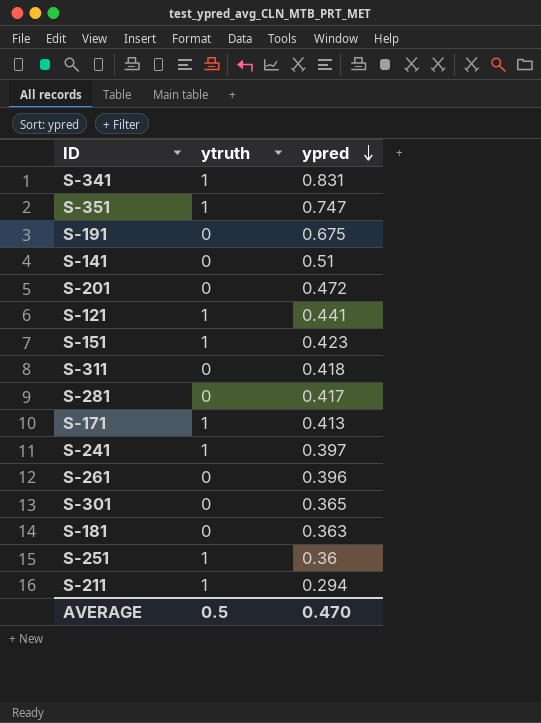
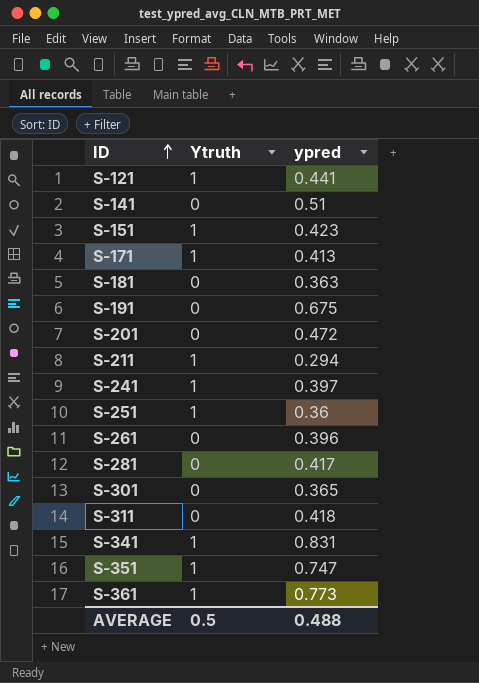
row order: ypred descending -> ID ascending
column name: ytruth -> Ytruth
row S-361: none -> 1 | 0.773
AVERAGE | ypred: 0.470 -> 0.488

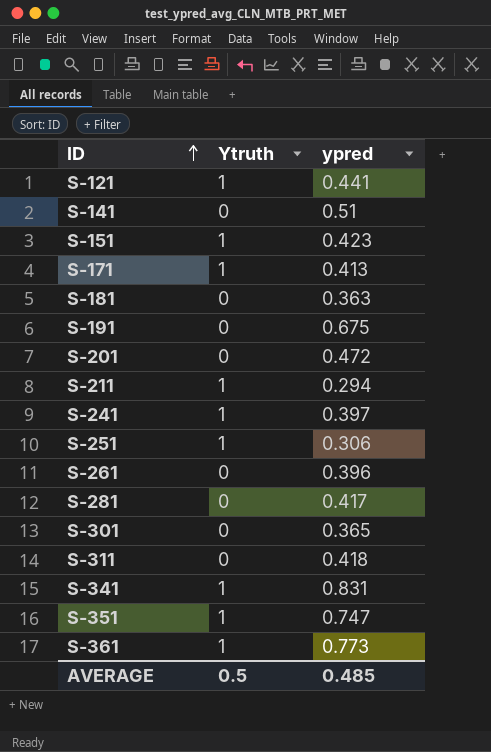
S-251 | ypred: 0.36 -> 0.306
AVERAGE | ypred: 0.488 -> 0.485

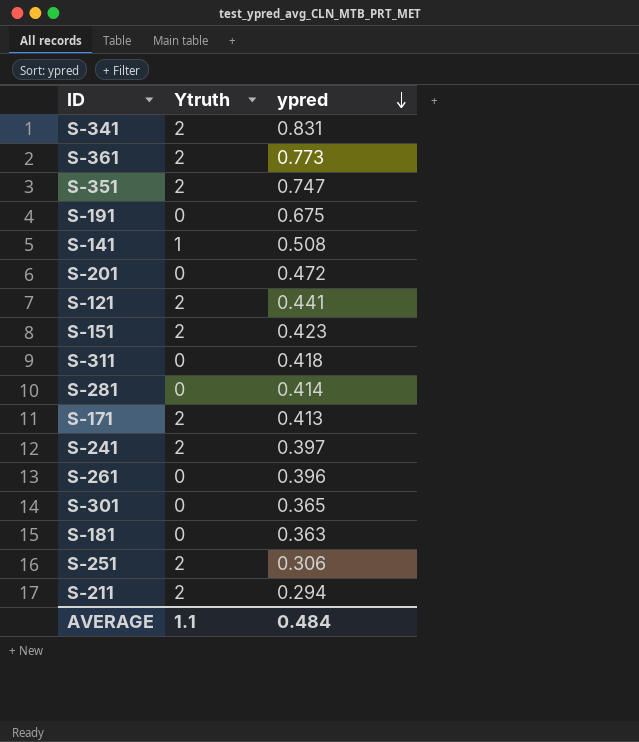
row order: ID ascending -> ypred descending
S-341 | Ytruth: 1 -> 2
S-361 | Ytruth: 1 -> 2
S-351 | Ytruth: 1 -> 2
S-141 | Ytruth: 0 -> 1
S-141 | ypred: 0.51 -> 0.508
S-121 | Ytruth: 1 -> 2
S-151 | Ytruth: 1 -> 2
S-281 | ypred: 0.417 -> 0.414
S-171 | Ytruth: 1 -> 2
S-241 | Ytruth: 1 -> 2
S-251 | Ytruth: 1 -> 2
S-211 | Ytruth: 1 -> 2
AVERAGE | Ytruth: 0.5 -> 1.1
AVERAGE | ypred: 0.485 -> 0.484

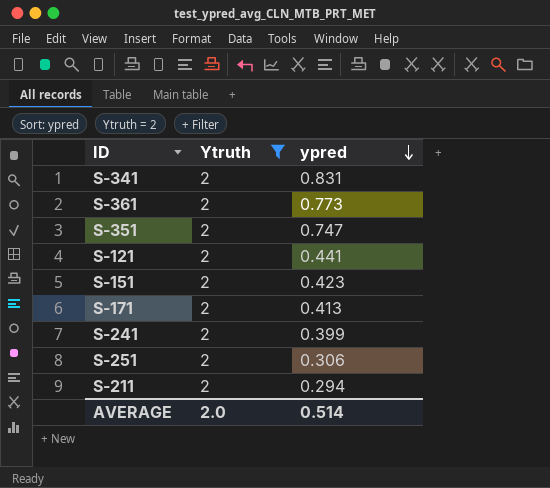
filter: none -> Ytruth = 2
S-241 | ypred: 0.397 -> 0.399
AVERAGE | Ytruth: 1.1 -> 2.0
AVERAGE | ypred: 0.484 -> 0.514

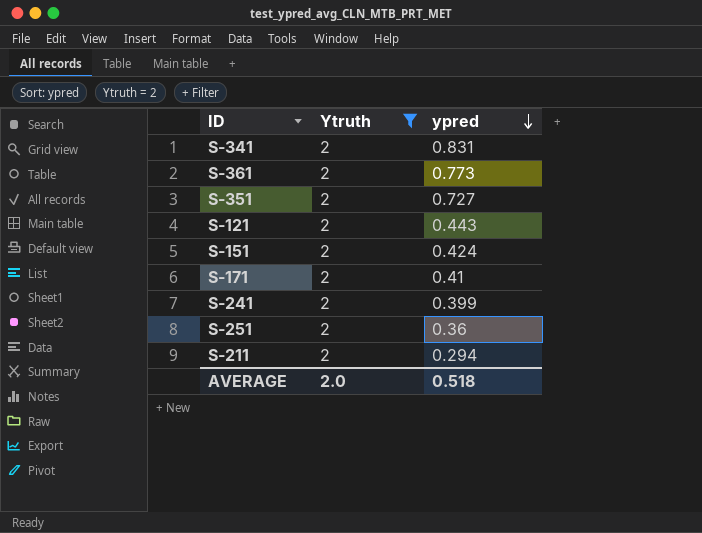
S-351 | ypred: 0.747 -> 0.727
S-121 | ypred: 0.441 -> 0.443
S-151 | ypred: 0.423 -> 0.424
S-171 | ypred: 0.413 -> 0.41
S-251 | ypred: 0.306 -> 0.36
AVERAGE | ypred: 0.514 -> 0.518

